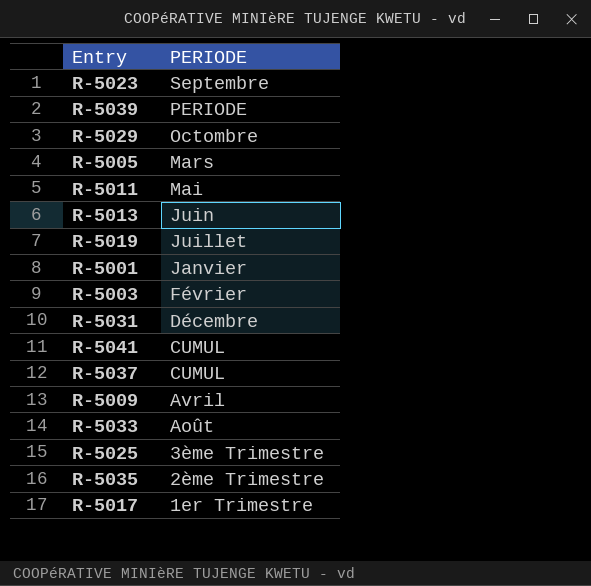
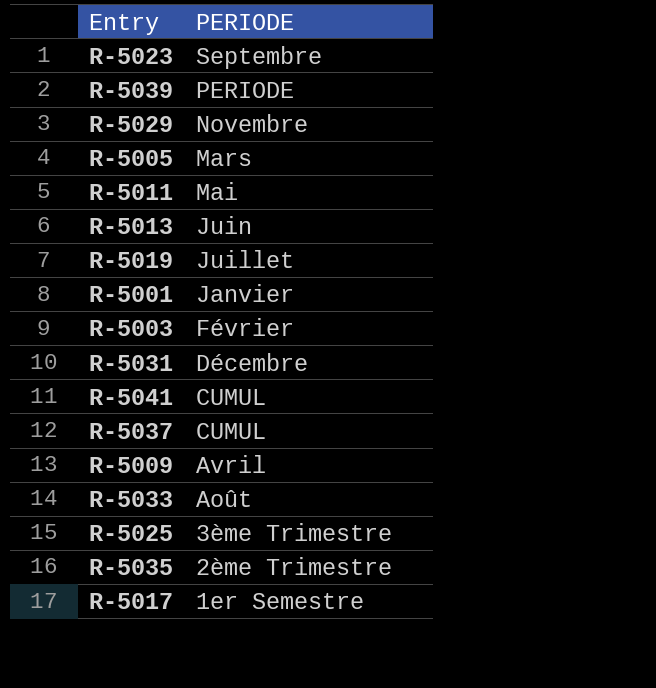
R-5029 | PERIODE: Octombre -> Novembre
R-5017 | PERIODE: 1er Trimestre -> 1er Semestre

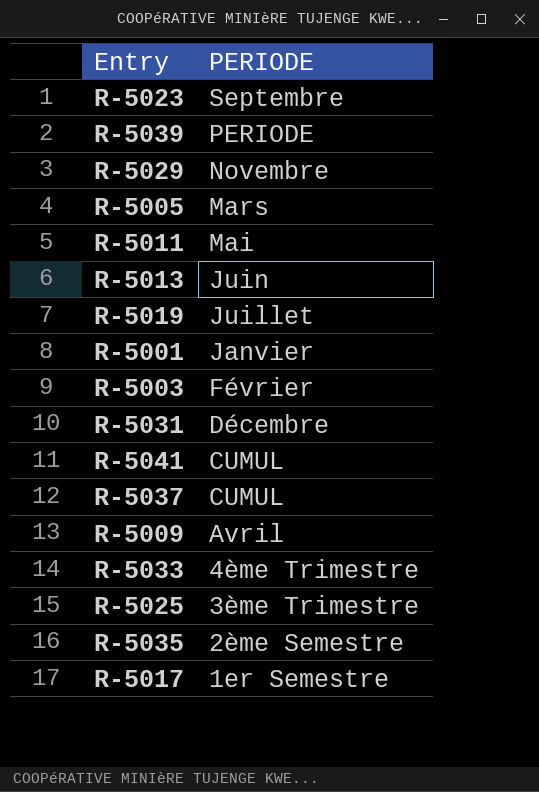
R-5033 | PERIODE: Août -> 4ème Trimestre
R-5035 | PERIODE: 2ème Trimestre -> 2ème Semestre

